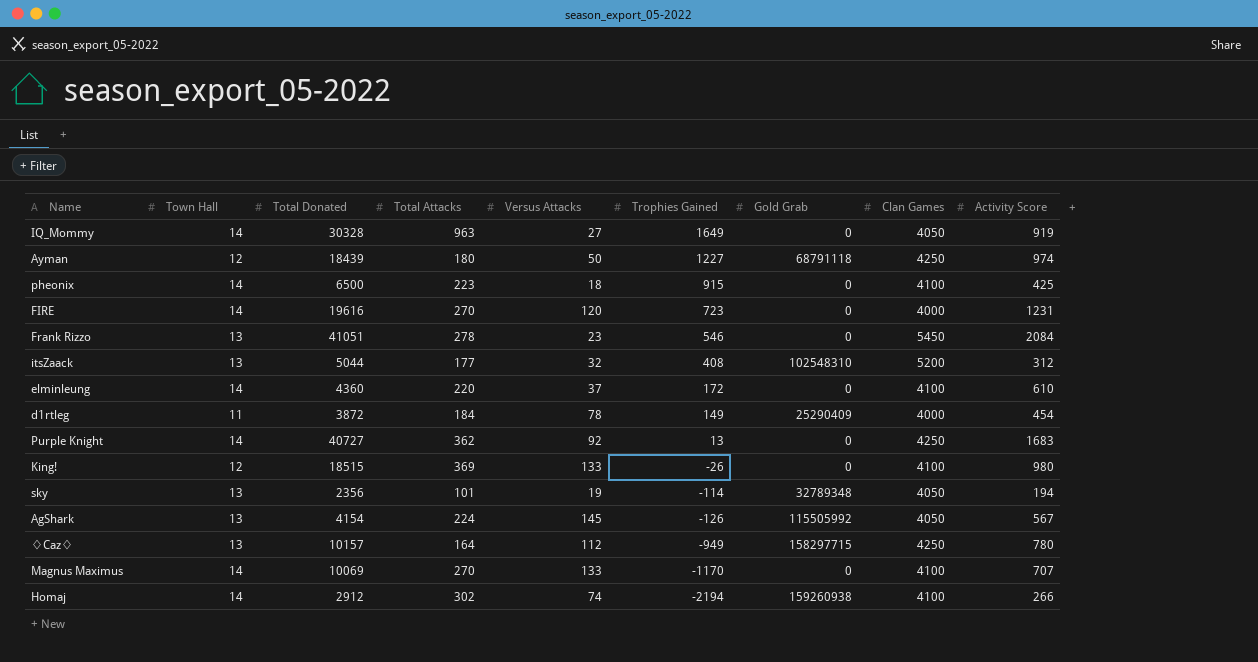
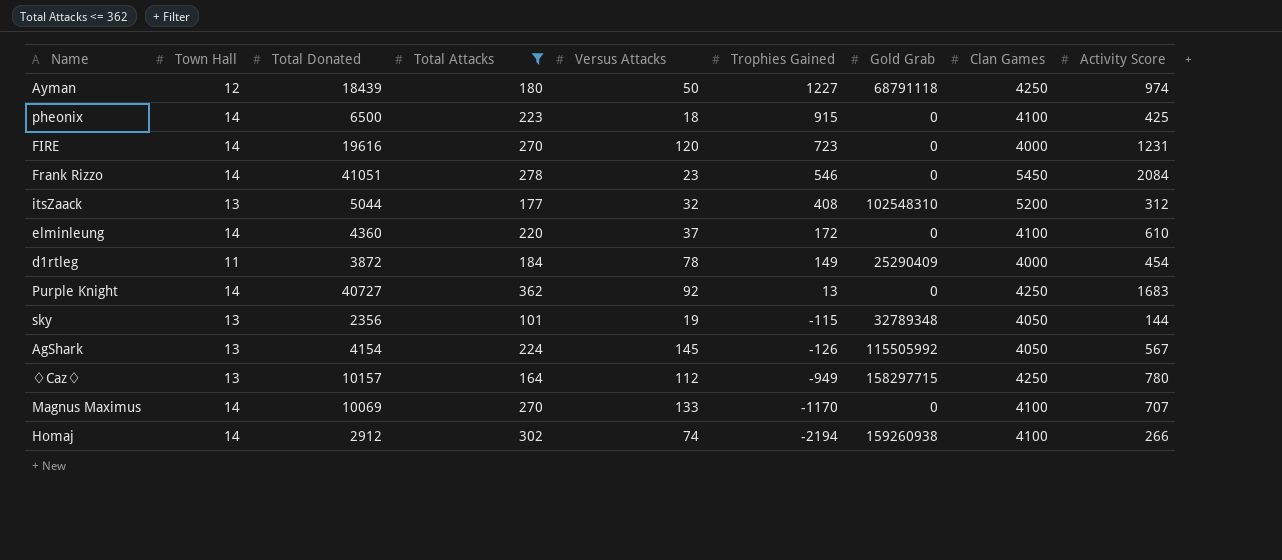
filter: none -> Total Attacks <= 362
Frank Rizzo | Town Hall: 13 -> 14
sky | Trophies Gained: -114 -> -115
sky | Activity Score: 194 -> 144

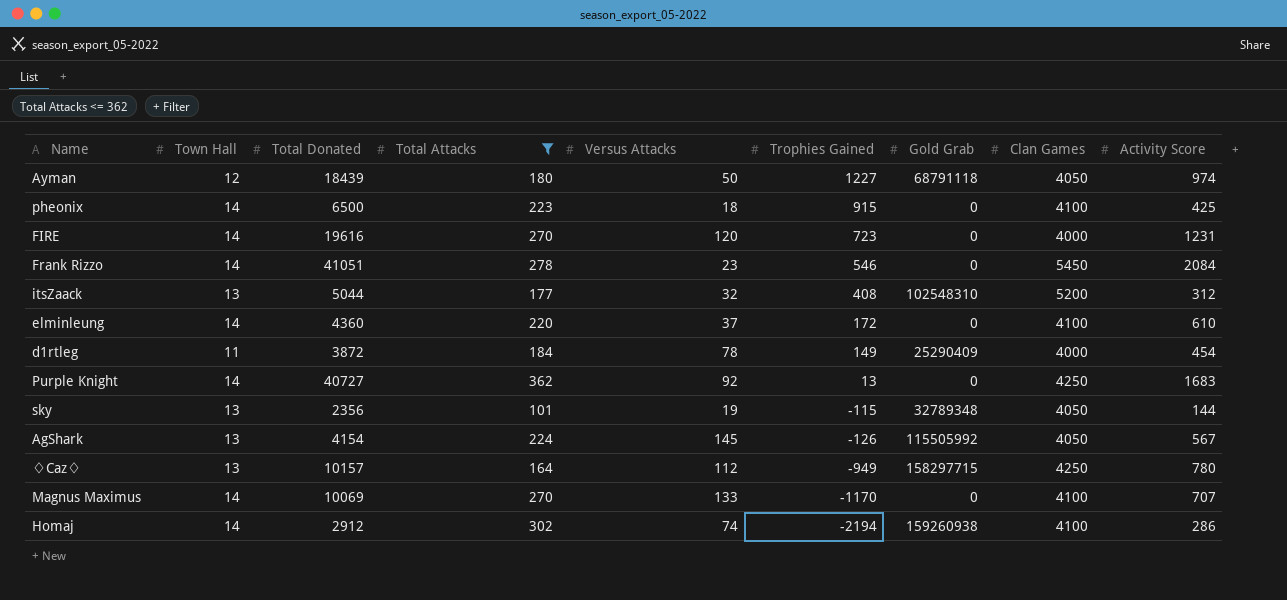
Ayman | Clan Games: 4250 -> 4050
Homaj | Activity Score: 266 -> 286

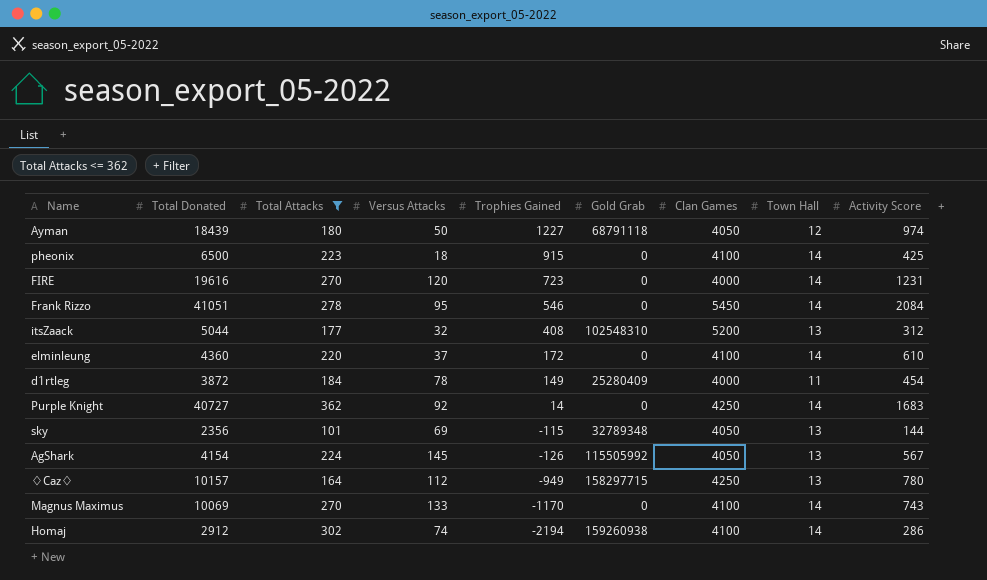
column Town Hall | position: 2 -> 8
Frank Rizzo | Versus Attacks: 23 -> 95
d1rtleg | Gold Grab: 25290409 -> 25280409
Purple Knight | Trophies Gained: 13 -> 14
sky | Versus Attacks: 19 -> 69
Magnus Maximus | Activity Score: 707 -> 743

